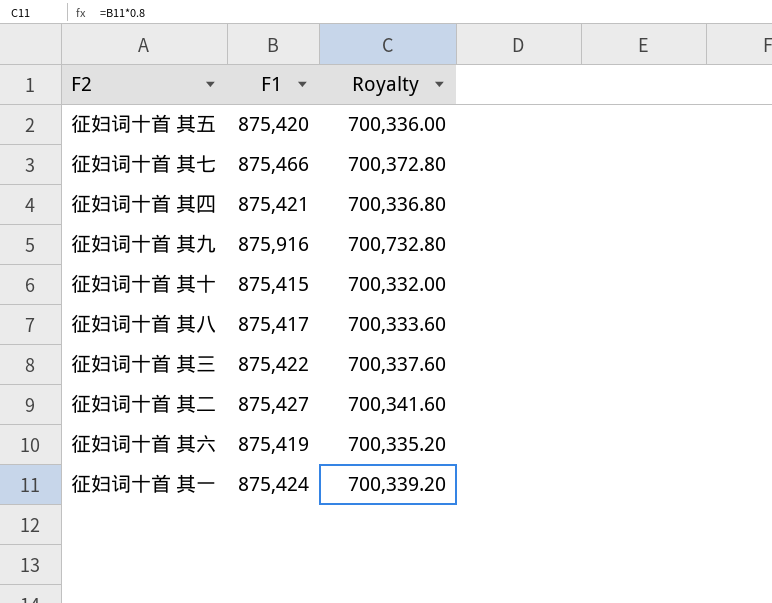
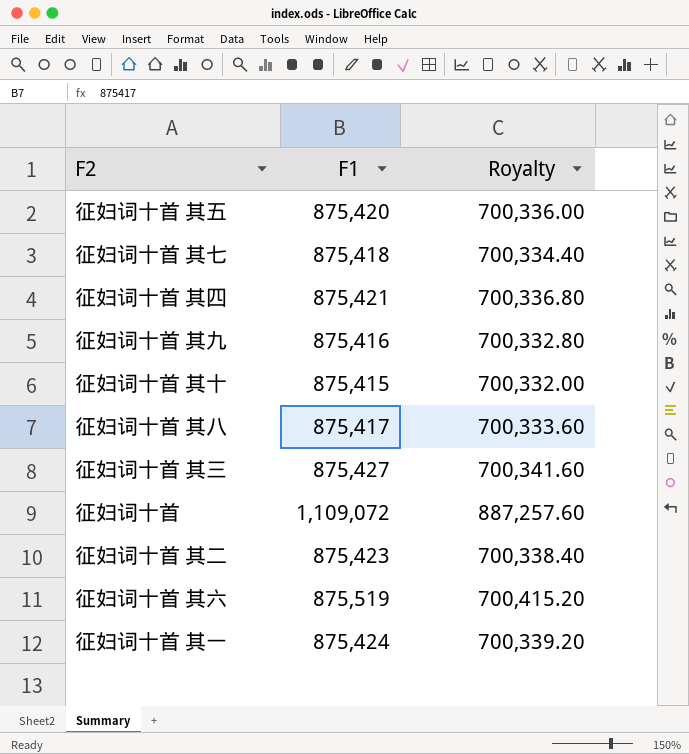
征妇词十首 其七 | F1: 875,466 -> 875,418
征妇词十首 其七 | Royalty: 700,372.80 -> 700,334.40
征妇词十首 其九 | F1: 875,916 -> 875,416
征妇词十首 其九 | Royalty: 700,732.80 -> 700,332.80
征妇词十首 其三 | F1: 875,422 -> 875,427
征妇词十首 其三 | Royalty: 700,337.60 -> 700,341.60
row 征妇词十首: none -> 1,109,072 | 887,257.60
征妇词十首 其二 | F1: 875,427 -> 875,423
征妇词十首 其二 | Royalty: 700,341.60 -> 700,338.40
征妇词十首 其六 | F1: 875,419 -> 875,519
征妇词十首 其六 | Royalty: 700,335.20 -> 700,415.20

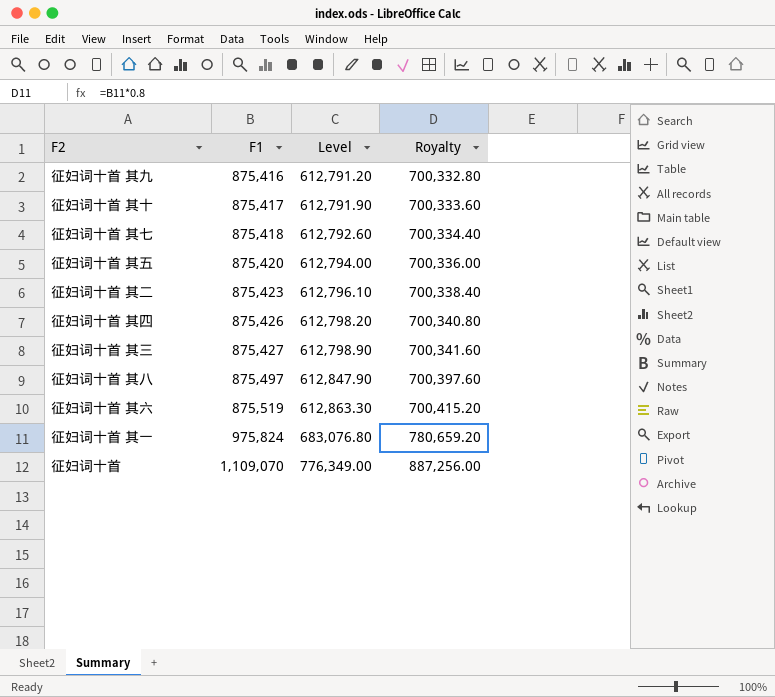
row order: none -> F1 ascending
column Level | formula: none -> [F1] * 0.7
征妇词十首 其十 | F1: 875,415 -> 875,417
征妇词十首 其十 | Royalty: 700,332.00 -> 700,333.60
征妇词十首 其四 | F1: 875,421 -> 875,426
征妇词十首 其四 | Royalty: 700,336.80 -> 700,340.80
征妇词十首 其八 | F1: 875,417 -> 875,497
征妇词十首 其八 | Royalty: 700,333.60 -> 700,397.60
征妇词十首 其一 | F1: 875,424 -> 975,824
征妇词十首 其一 | Royalty: 700,339.20 -> 780,659.20
征妇词十首 | F1: 1,109,072 -> 1,109,070
征妇词十首 | Royalty: 887,257.60 -> 887,256.00

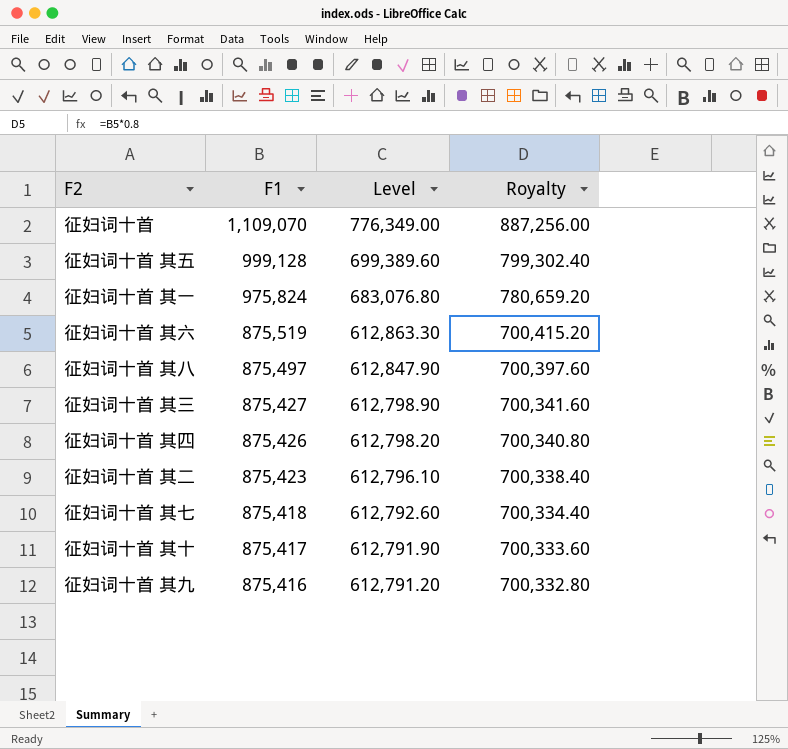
row order: F1 ascending -> F1 descending
征妇词十首 其五 | F1: 875,420 -> 999,128
征妇词十首 其五 | Level: 612,794.00 -> 699,389.60
征妇词十首 其五 | Royalty: 700,336.00 -> 799,302.40

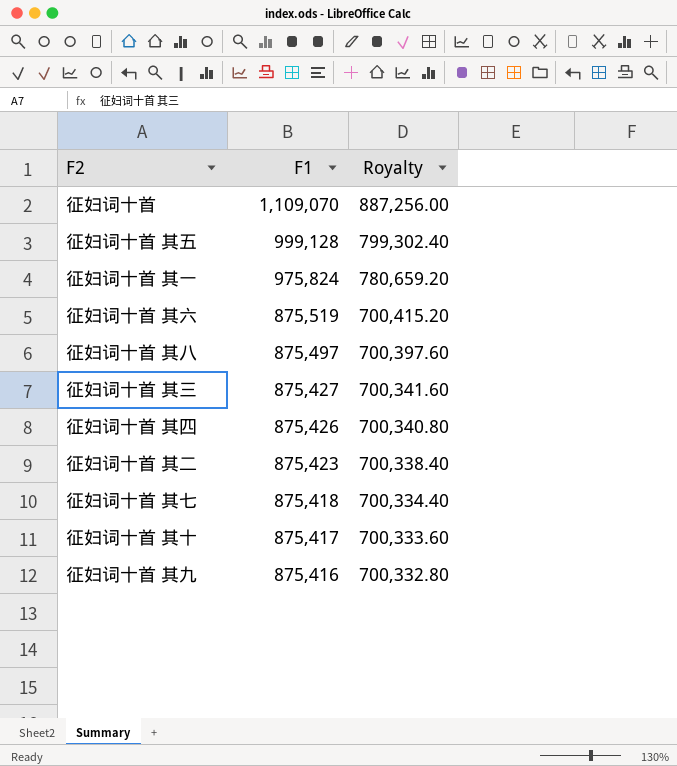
column Level | formula: [F1] * 0.7 -> none

